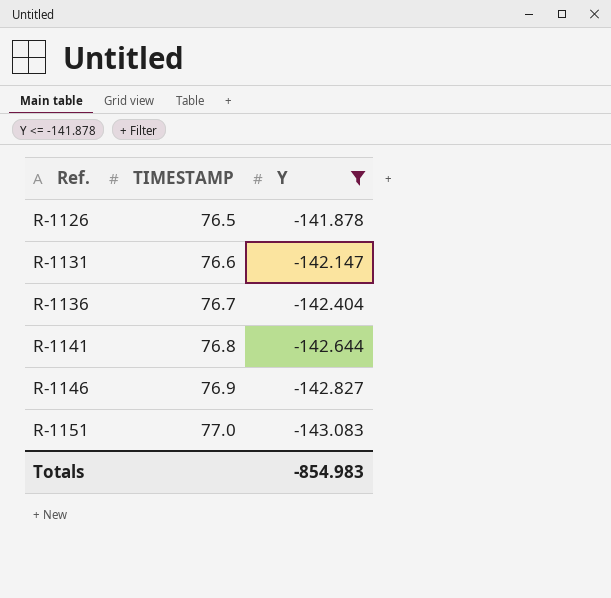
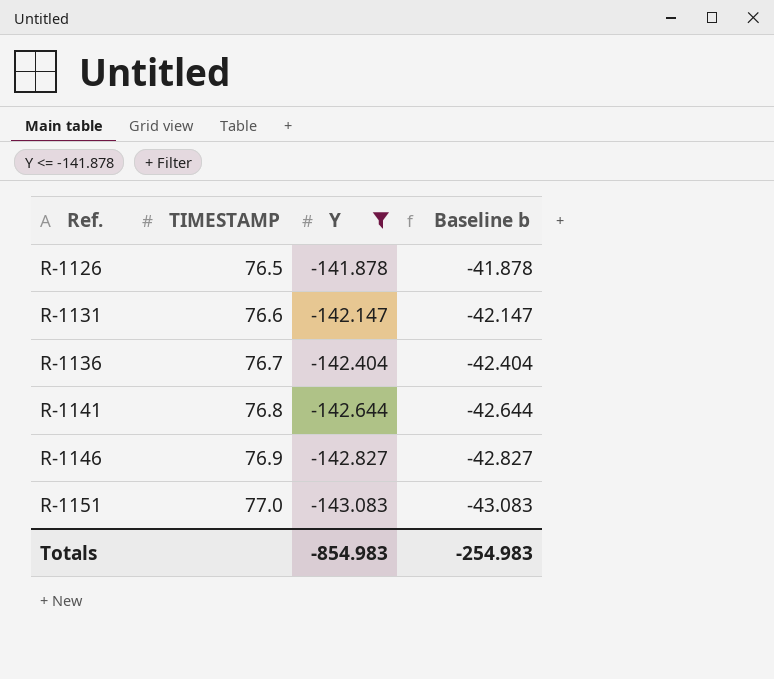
column Baseline b | formula: none -> [Y] + 100

